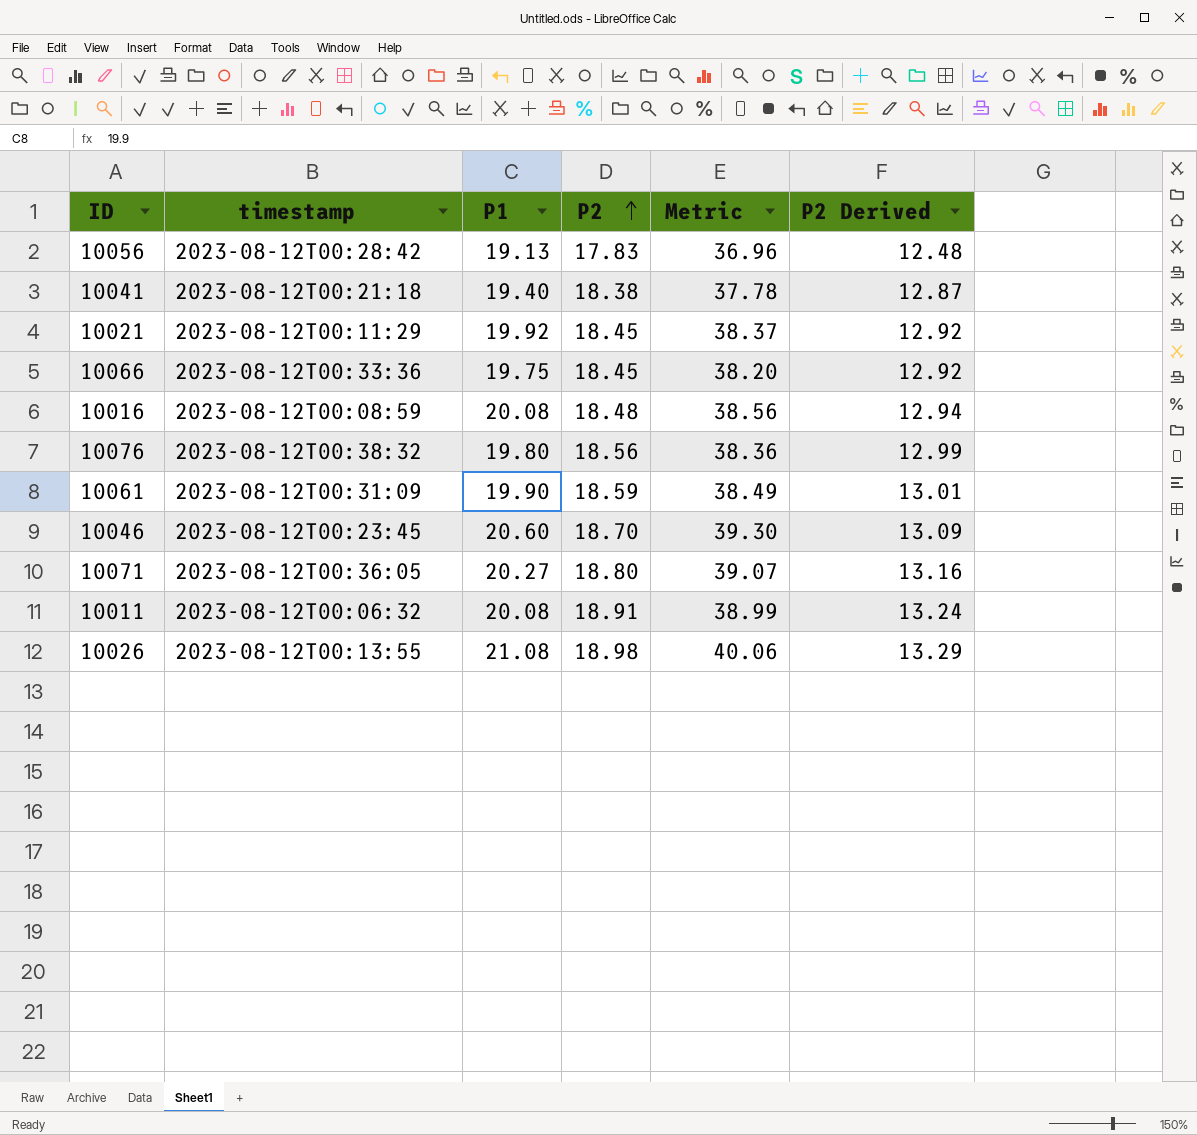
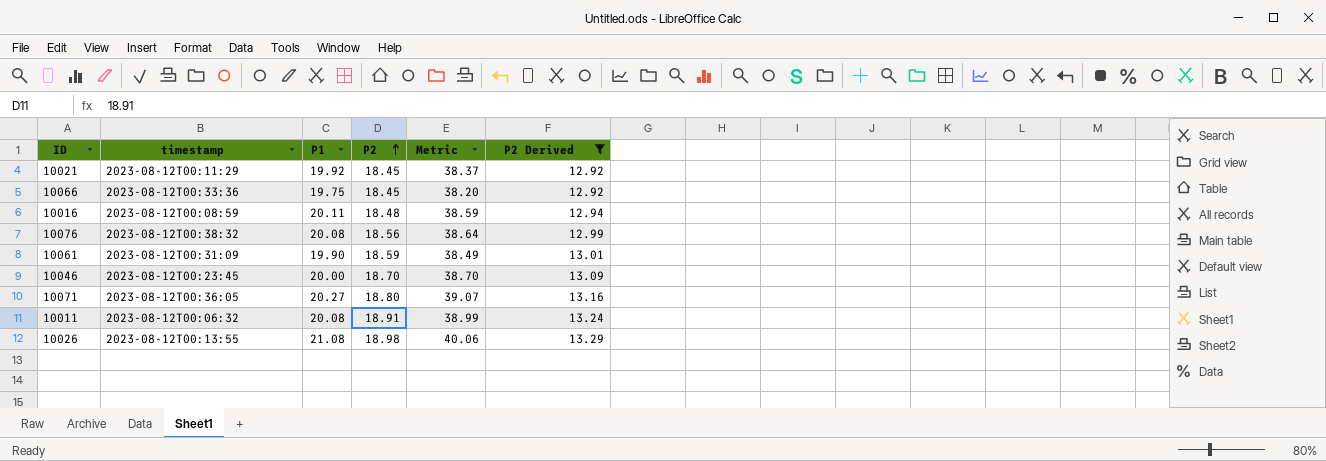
filter: none -> P2 Derived >= 12.92
10016 | P1: 20.08 -> 20.11
10016 | Metric: 38.56 -> 38.59
10076 | P1: 19.80 -> 20.08
10076 | Metric: 38.36 -> 38.64
10046 | P1: 20.60 -> 20.00
10046 | Metric: 39.30 -> 38.70

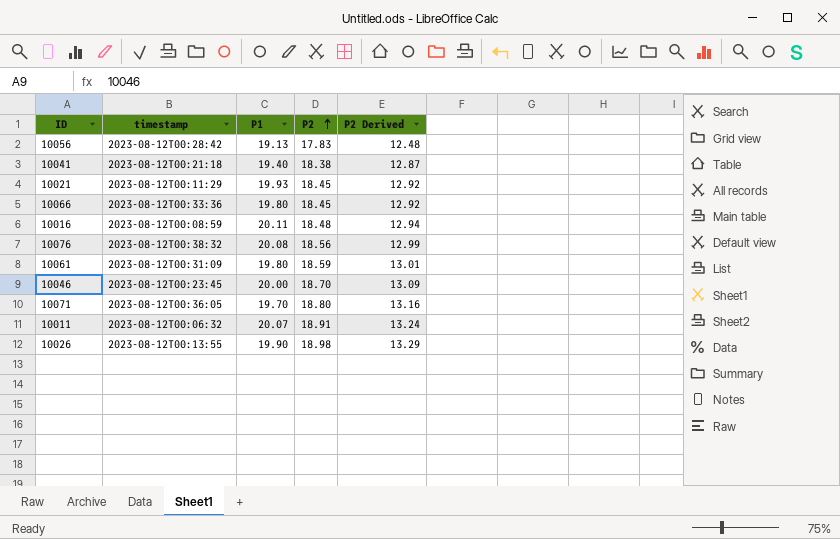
filter: P2 Derived >= 12.92 -> none
column Metric | formula: [P1] + [P2] -> none
10021 | P1: 19.92 -> 19.93
10066 | P1: 19.75 -> 19.80
10061 | P1: 19.90 -> 19.80
10071 | P1: 20.27 -> 19.70
10011 | P1: 20.08 -> 20.07
10026 | P1: 21.08 -> 19.90

